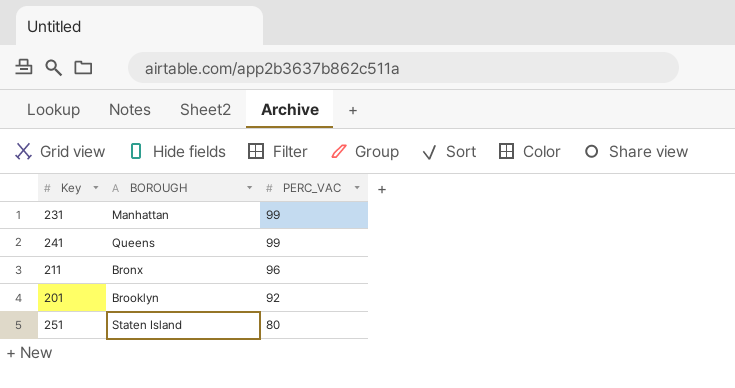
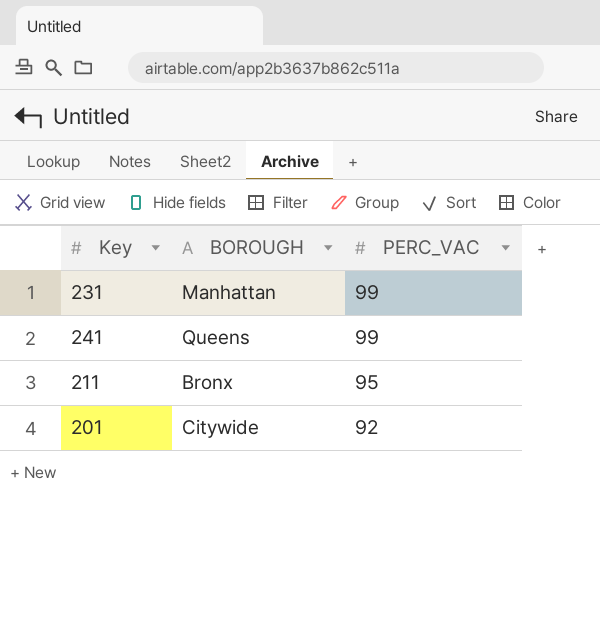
row 251: Staten Island | 80 -> none
211 | PERC_VAC: 96 -> 95
201 | BOROUGH: Brooklyn -> Citywide

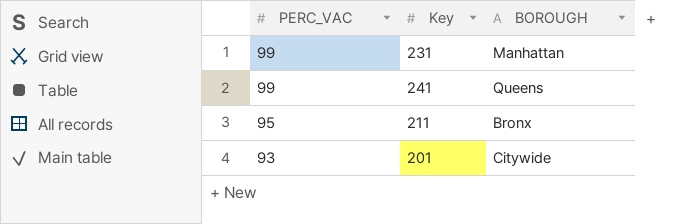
column PERC_VAC | position: 3 -> 1
201 | PERC_VAC: 92 -> 93

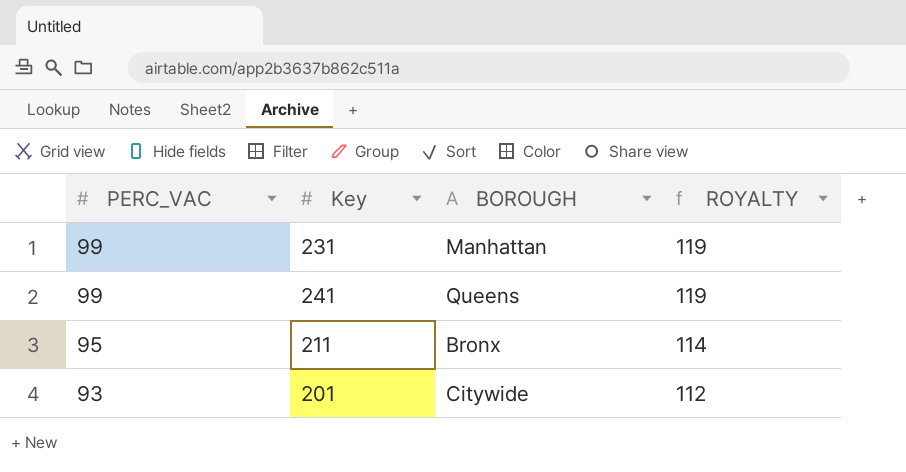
column ROYALTY | formula: none -> [PERC_VAC] * 1.2

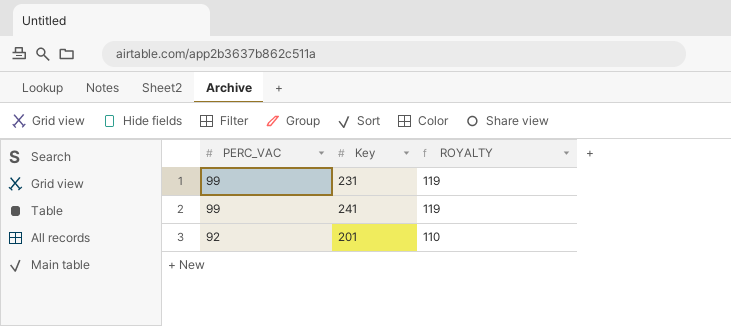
column BOROUGH | position: 3 -> none
row 211: 95 | Bronx | 114 -> none
201 | PERC_VAC: 93 -> 92
201 | ROYALTY: 112 -> 110

